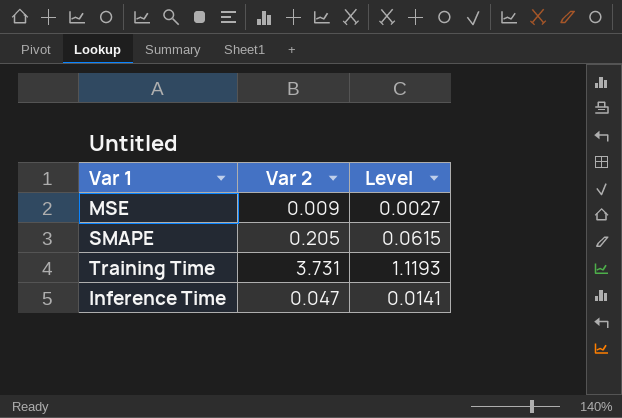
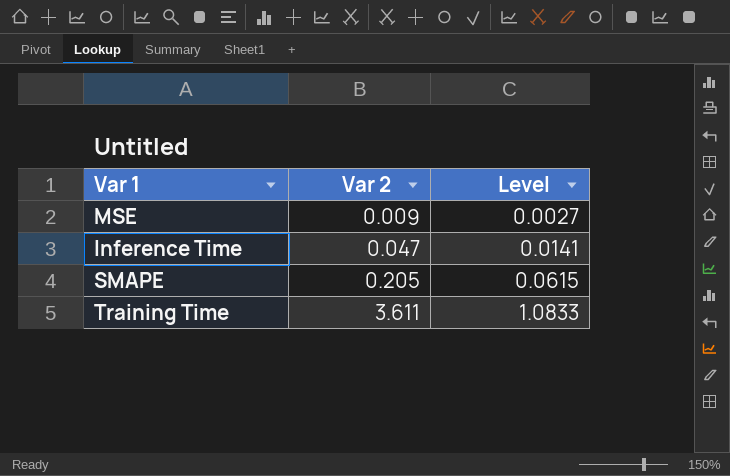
row order: none -> Var 2 ascending
Training Time | Var 2: 3.731 -> 3.611
Training Time | Level: 1.1193 -> 1.0833

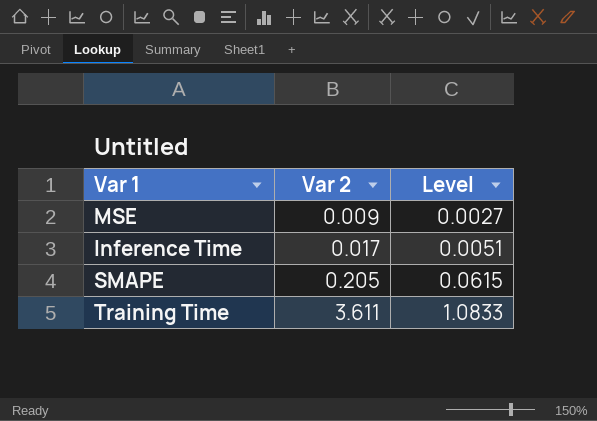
Inference Time | Var 2: 0.047 -> 0.017
Inference Time | Level: 0.0141 -> 0.0051

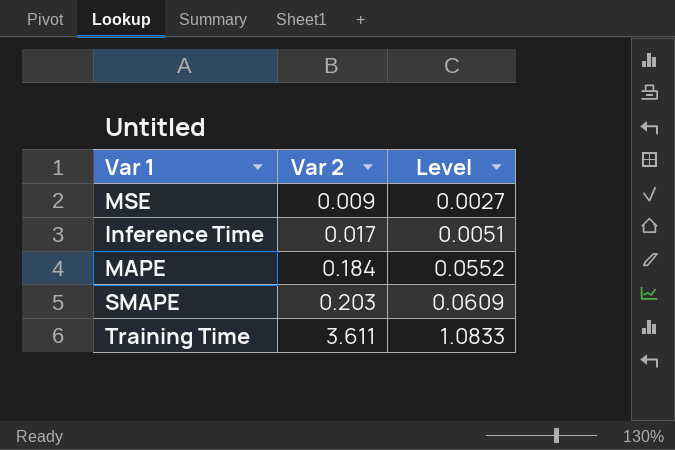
row MAPE: none -> 0.184 | 0.0552
SMAPE | Var 2: 0.205 -> 0.203
SMAPE | Level: 0.0615 -> 0.0609

